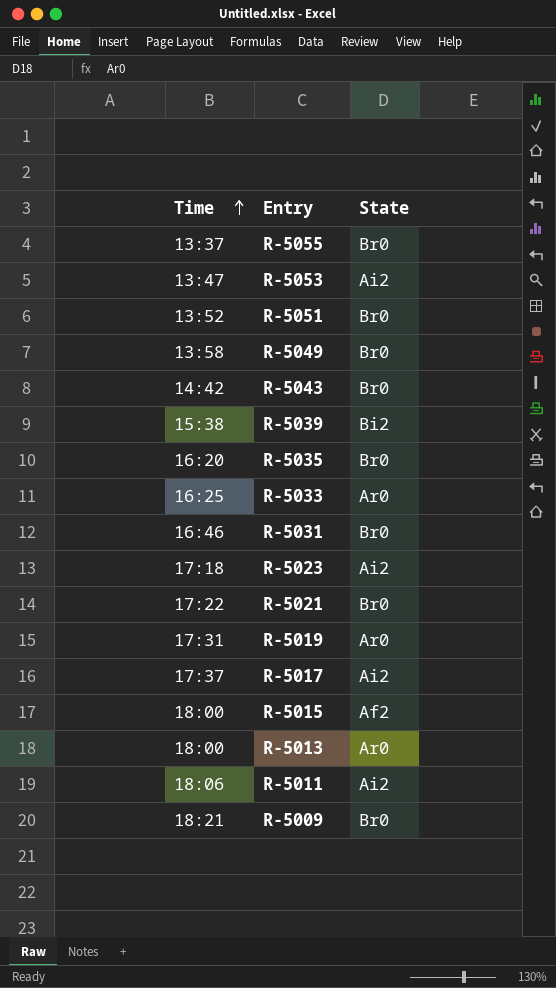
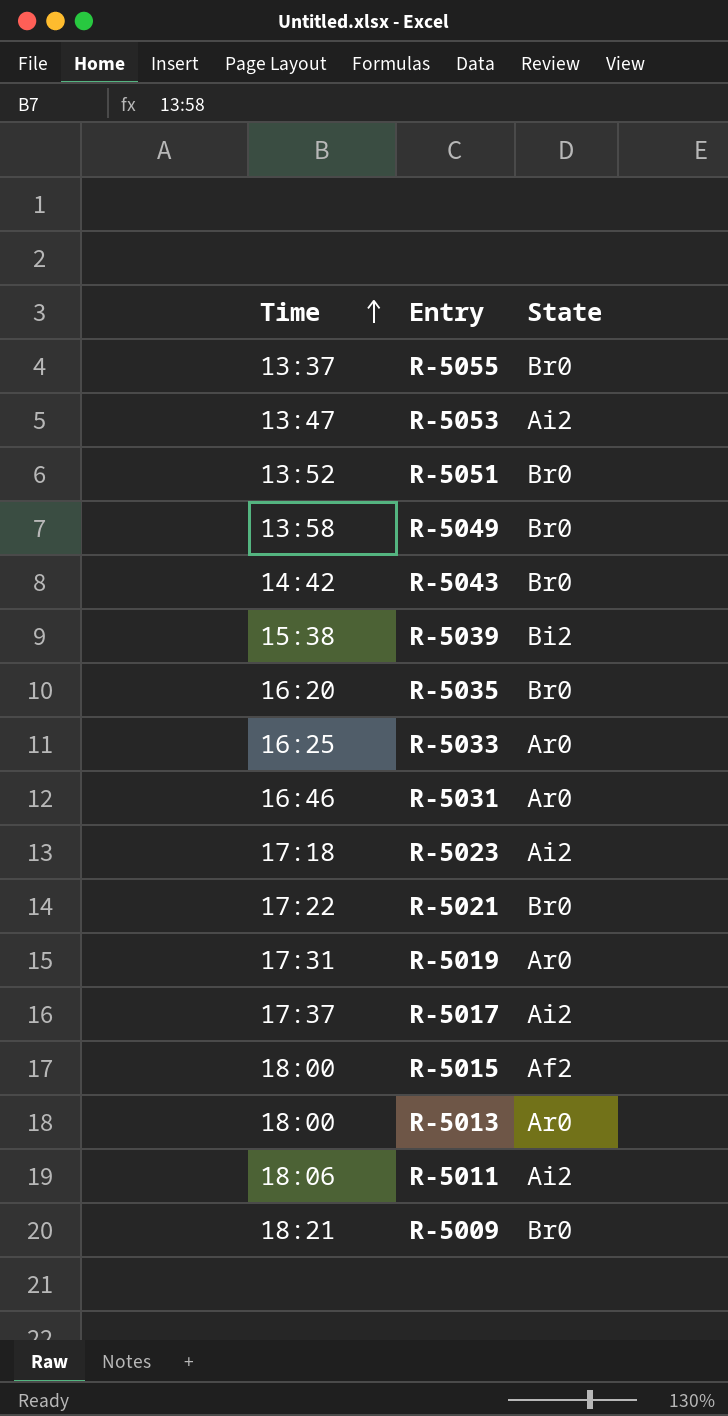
R-5031 | State: Br0 -> Ar0

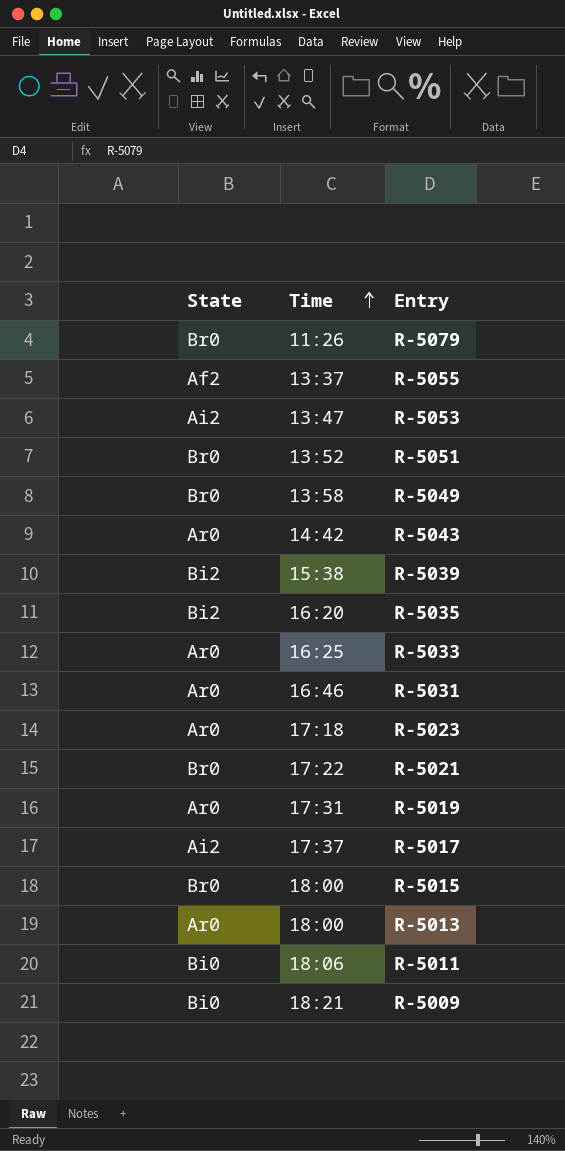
column State | position: 3 -> 1
row R-5079: none -> Br0 | 11:26
R-5055 | State: Br0 -> Af2
R-5043 | State: Br0 -> Ar0
R-5035 | State: Br0 -> Bi2
R-5023 | State: Ai2 -> Ar0
R-5015 | State: Af2 -> Br0
R-5011 | State: Ai2 -> Bi0
R-5009 | State: Br0 -> Bi0

